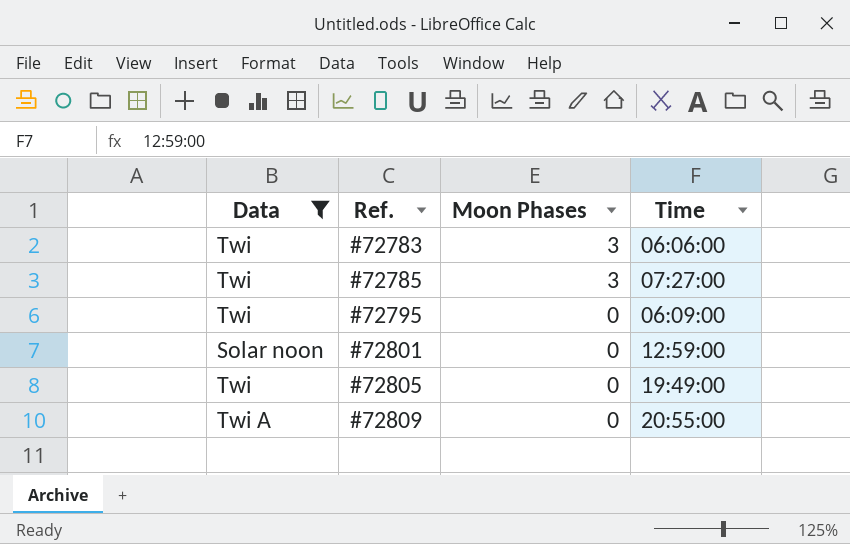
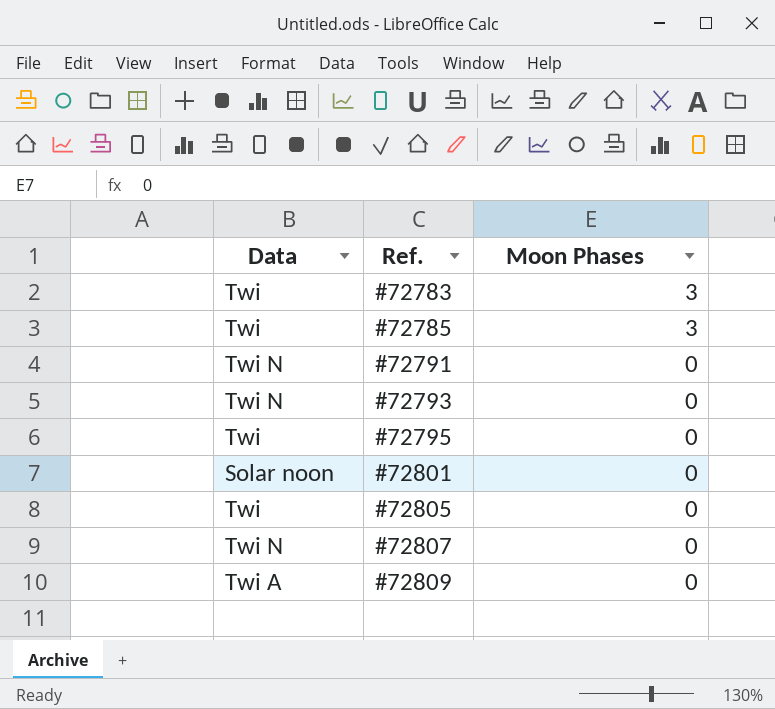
filter: Data != Twi N -> none
column Time | position: 4 -> none

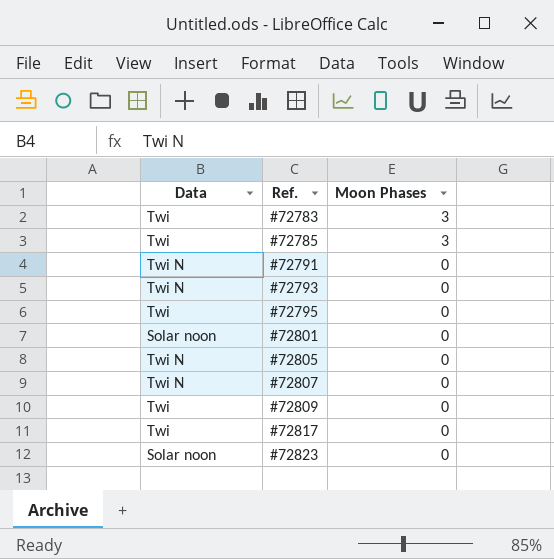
#72805 | Data: Twi -> Twi N
#72809 | Data: Twi A -> Twi
row #72817: none -> Twi | 0
row #72823: none -> Solar noon | 0

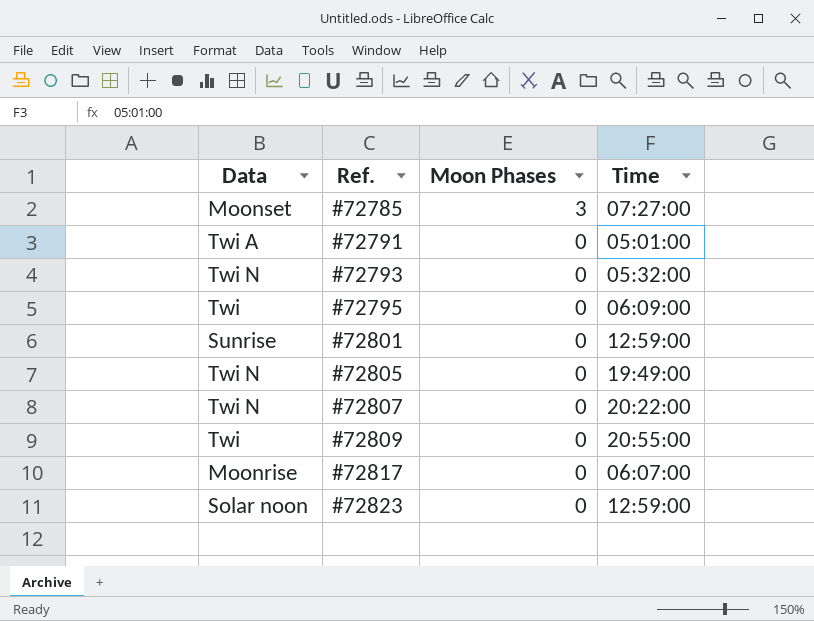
column Time | position: none -> 4
row #72783: Twi | 3 -> none
#72785 | Data: Twi -> Moonset
#72791 | Data: Twi N -> Twi A
#72801 | Data: Solar noon -> Sunrise
#72817 | Data: Twi -> Moonrise

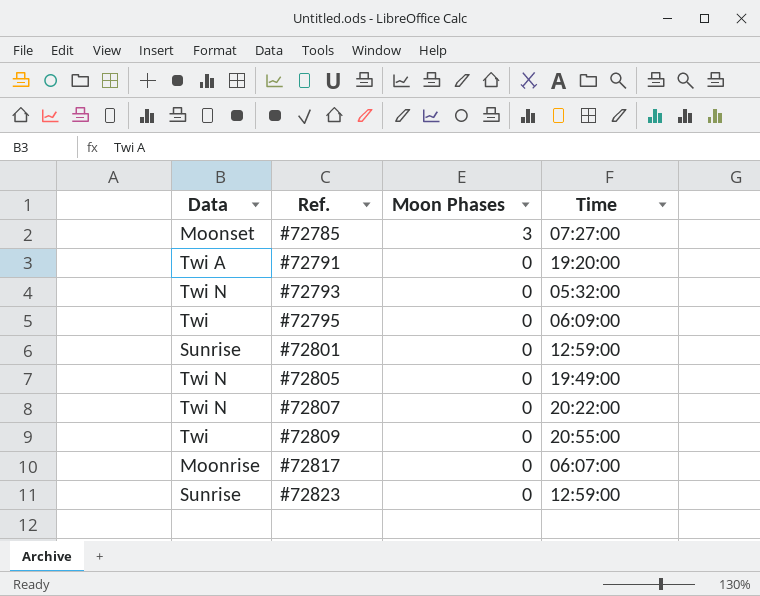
#72791 | Time: 05:01:00 -> 19:20:00
#72823 | Data: Solar noon -> Sunrise

